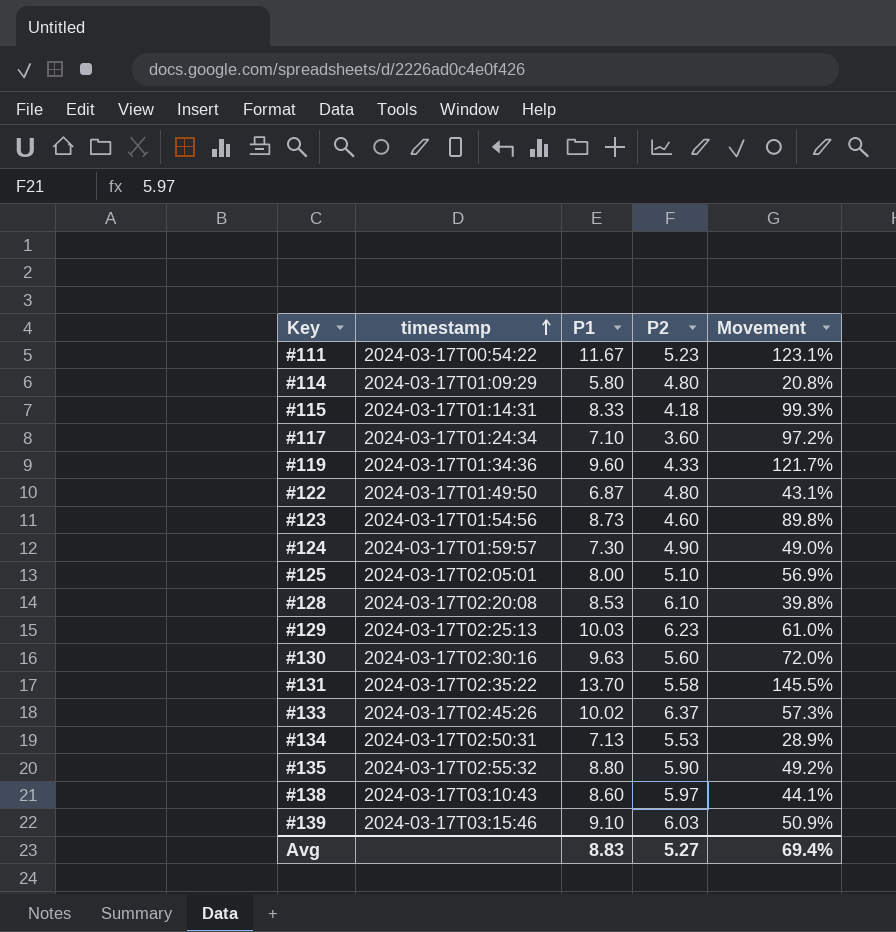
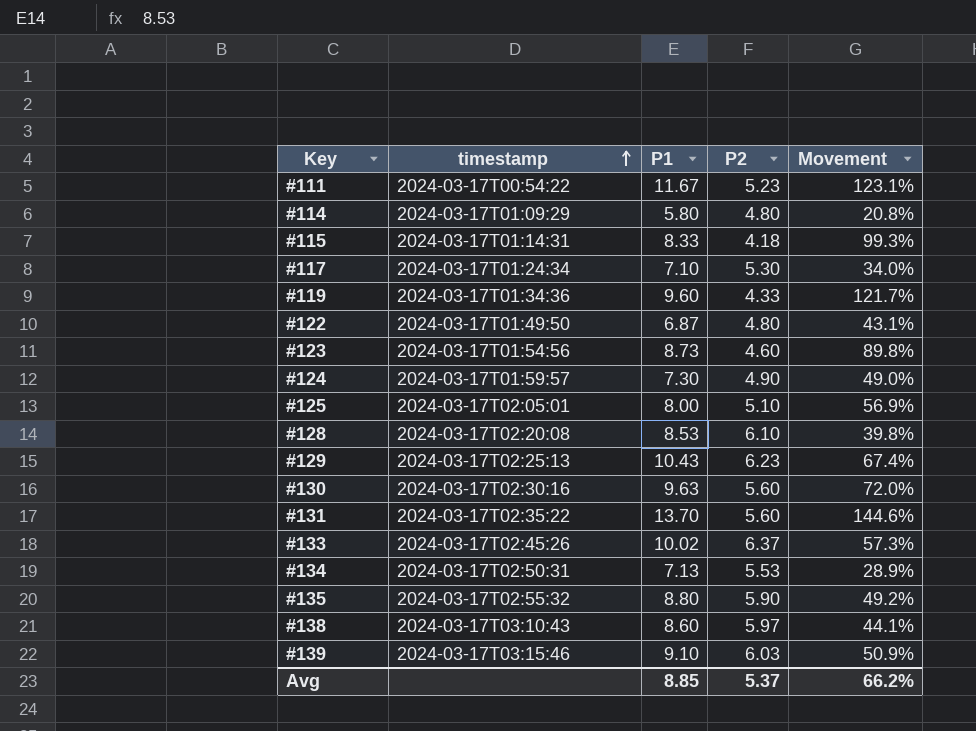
#117 | P2: 3.60 -> 5.30
#117 | Movement: 97.2% -> 34.0%
#129 | P1: 10.03 -> 10.43
#129 | Movement: 61.0% -> 67.4%
#131 | P2: 5.58 -> 5.60
#131 | Movement: 145.5% -> 144.6%
Avg | P1: 8.83 -> 8.85
Avg | P2: 5.27 -> 5.37
Avg | Movement: 69.4% -> 66.2%

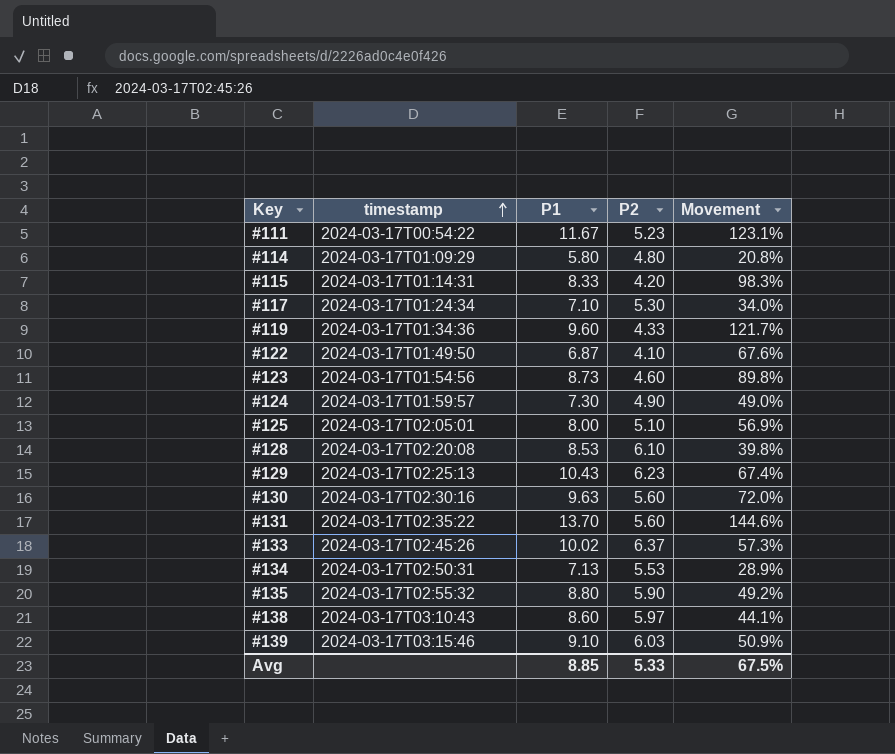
#115 | P2: 4.18 -> 4.20
#115 | Movement: 99.3% -> 98.3%
#122 | P2: 4.80 -> 4.10
#122 | Movement: 43.1% -> 67.6%
Avg | P2: 5.37 -> 5.33
Avg | Movement: 66.2% -> 67.5%

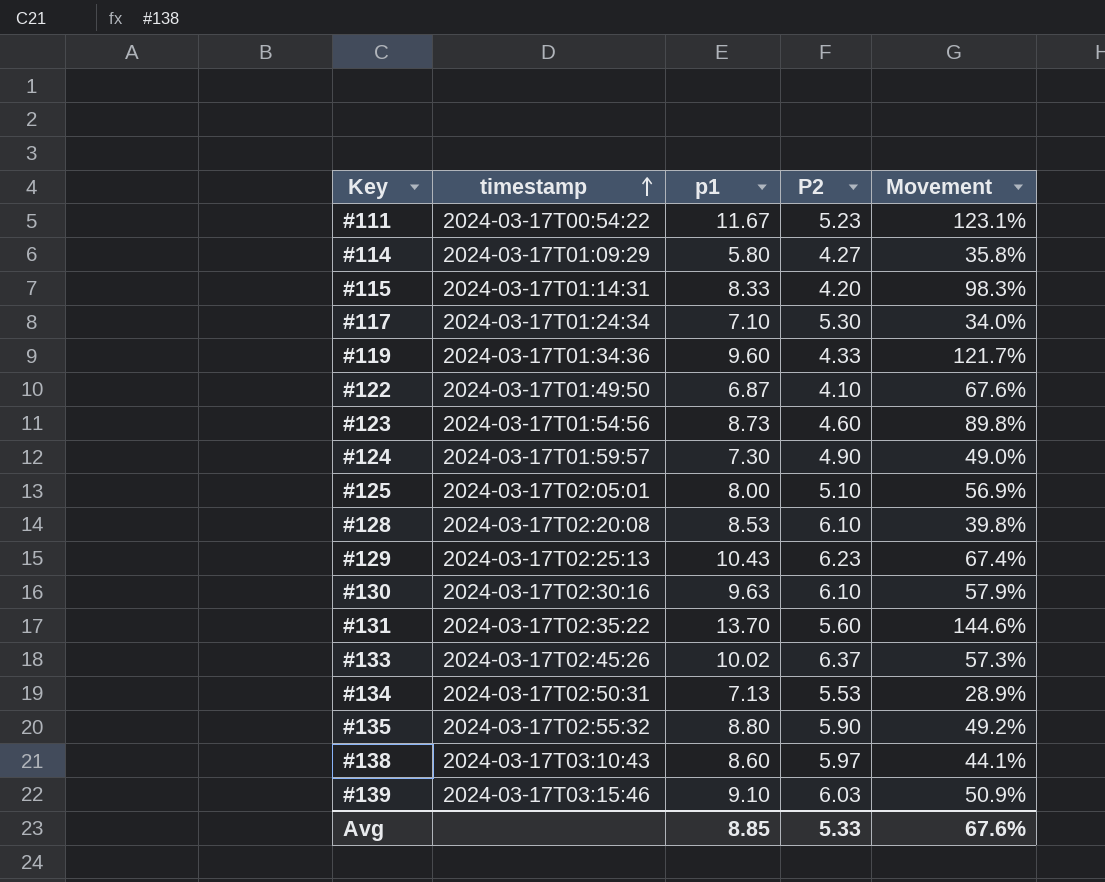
column name: P1 -> p1
#114 | P2: 4.80 -> 4.27
#114 | Movement: 20.8% -> 35.8%
#130 | P2: 5.60 -> 6.10
#130 | Movement: 72.0% -> 57.9%
Avg | Movement: 67.5% -> 67.6%

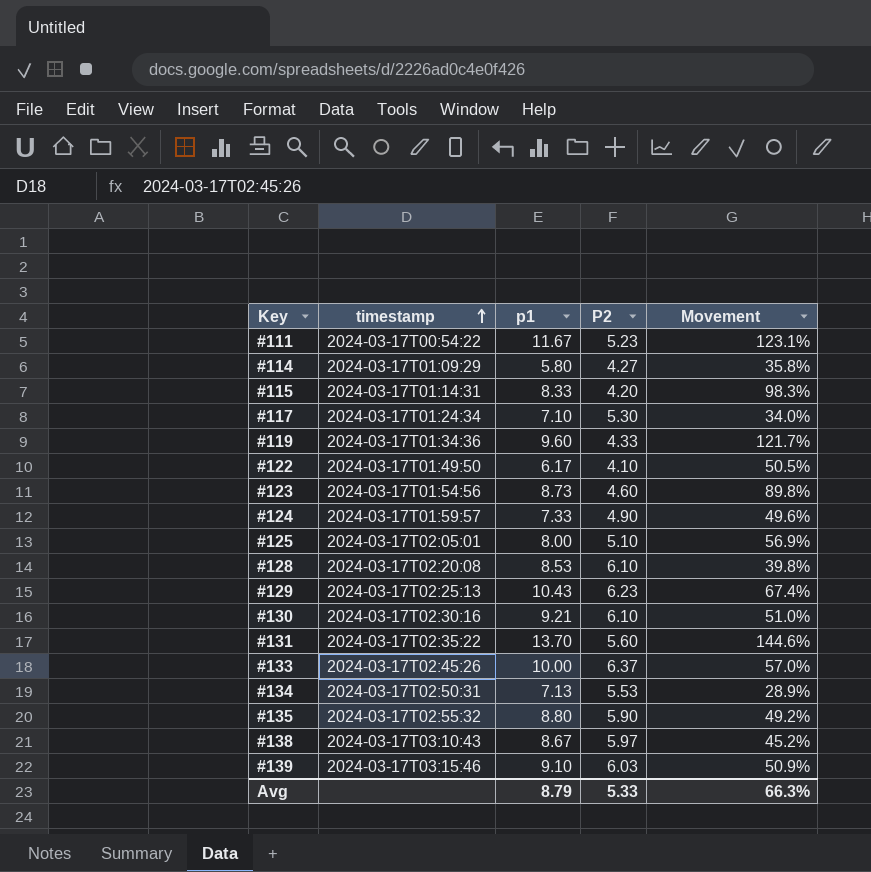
#122 | p1: 6.87 -> 6.17
#122 | Movement: 67.6% -> 50.5%
#124 | p1: 7.30 -> 7.33
#124 | Movement: 49.0% -> 49.6%
#130 | p1: 9.63 -> 9.21
#130 | Movement: 57.9% -> 51.0%
#133 | p1: 10.02 -> 10.00
#133 | Movement: 57.3% -> 57.0%
#138 | p1: 8.60 -> 8.67
#138 | Movement: 44.1% -> 45.2%
Avg | p1: 8.85 -> 8.79
Avg | Movement: 67.6% -> 66.3%

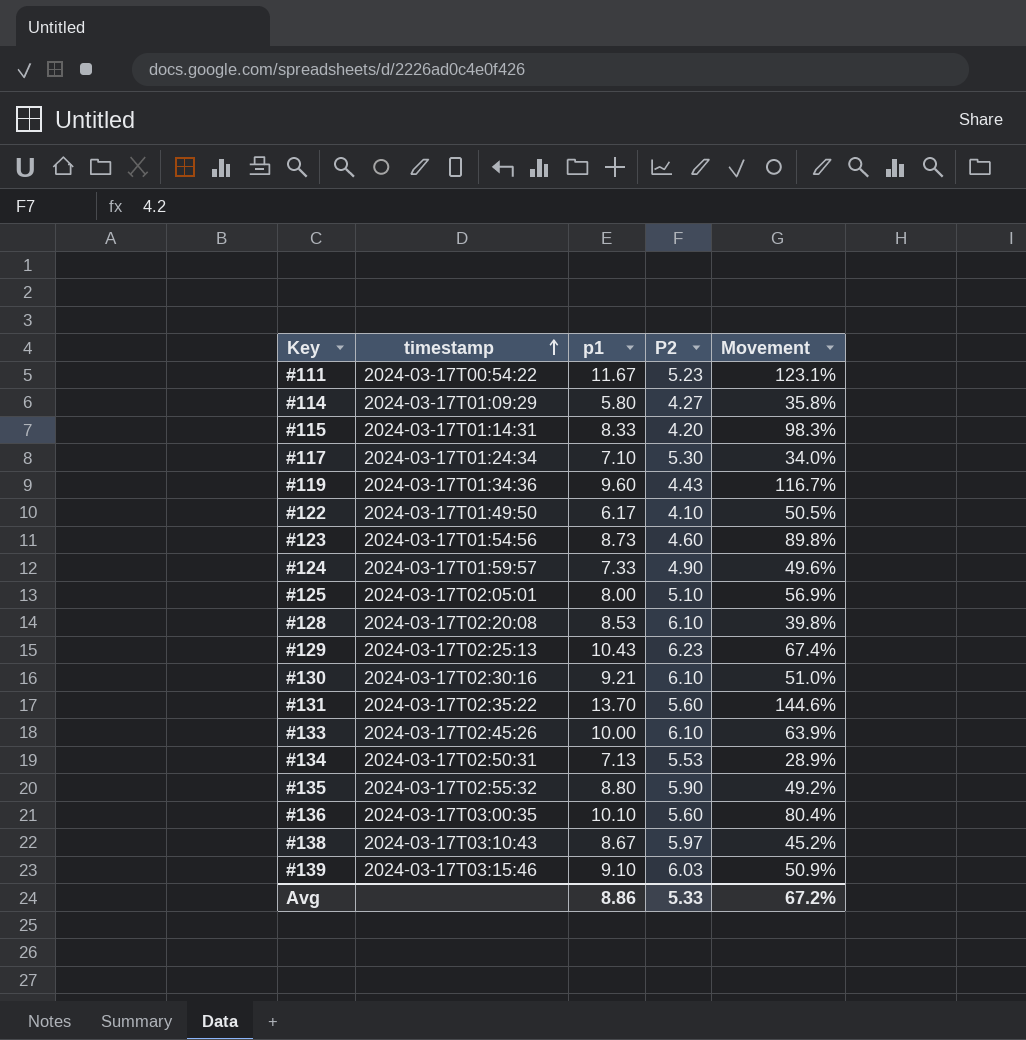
#119 | P2: 4.33 -> 4.43
#119 | Movement: 121.7% -> 116.7%
#133 | P2: 6.37 -> 6.10
#133 | Movement: 57.0% -> 63.9%
row #136: none -> 2024-03-17T03:00:35 | 10.10 | 5.60 | 80.4%
Avg | p1: 8.79 -> 8.86
Avg | Movement: 66.3% -> 67.2%

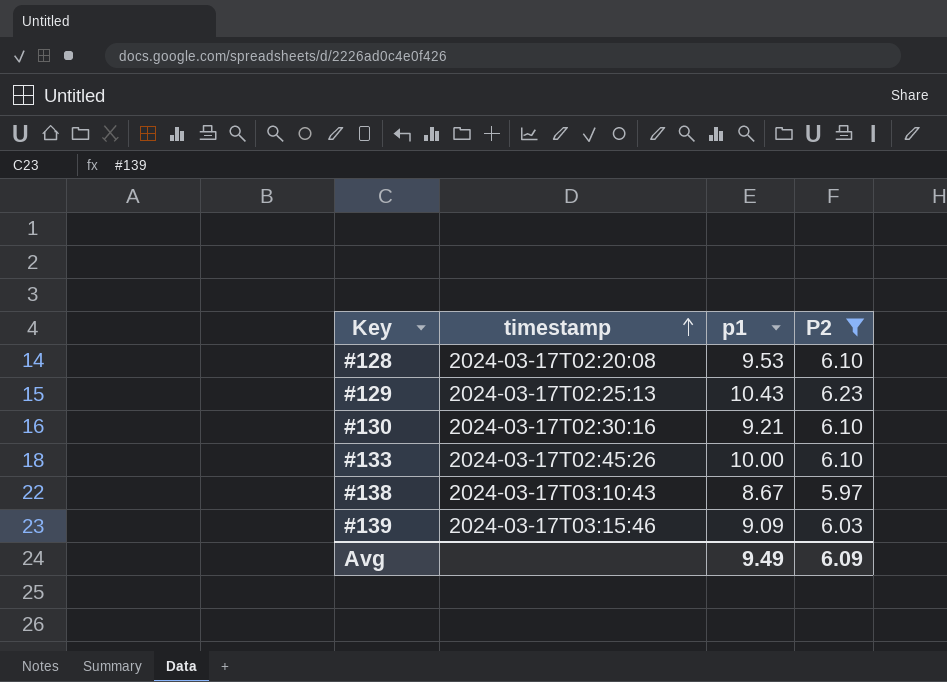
filter: none -> P2 >= 5.97
column Movement | formula: ([p1] - [P2]) / [P2] -> none
#128 | p1: 8.53 -> 9.53
#139 | p1: 9.10 -> 9.09
Avg | p1: 8.86 -> 9.49
Avg | P2: 5.33 -> 6.09

